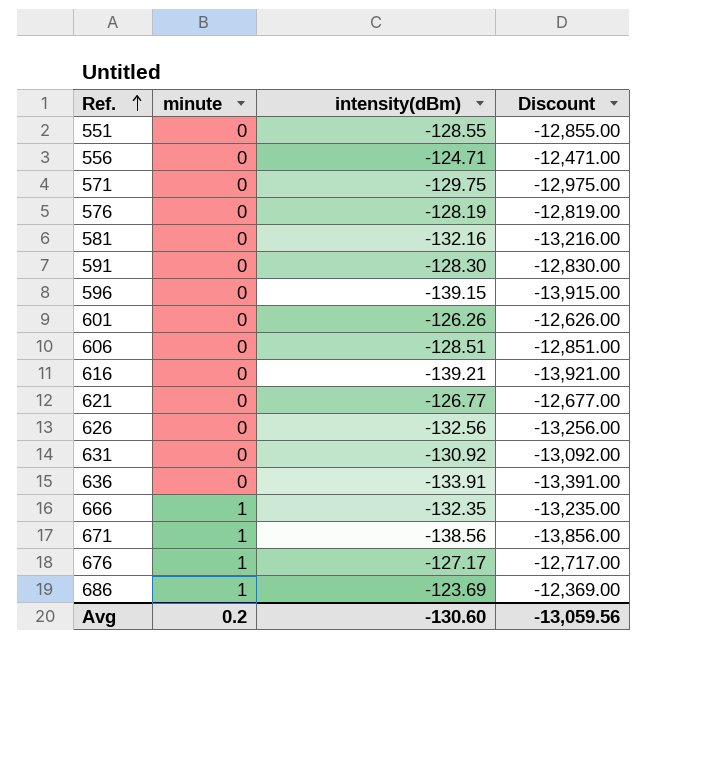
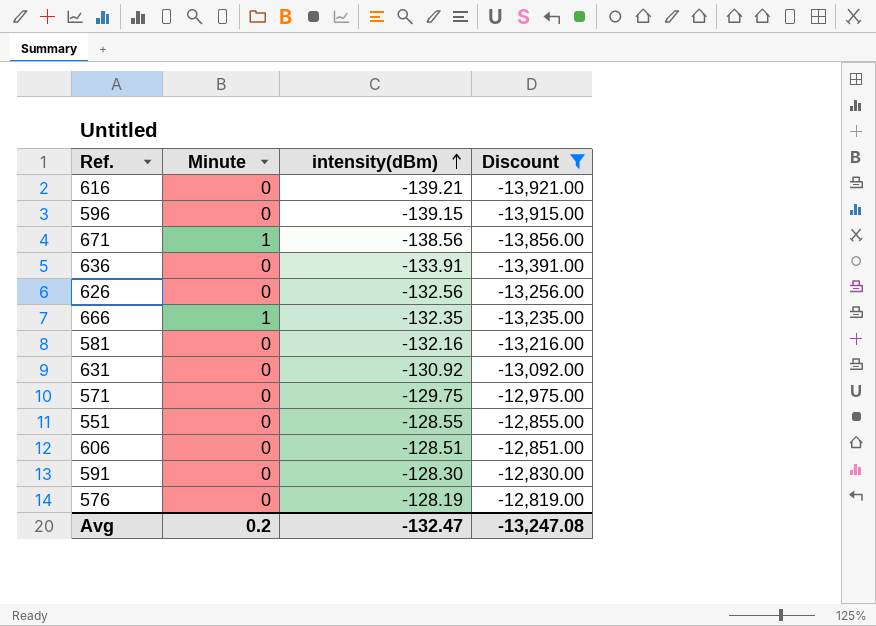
filter: none -> Discount <= -12,819.00
row order: Ref. ascending -> intensity(dBm) ascending
column name: minute -> Minute
Avg | intensity(dBm): -130.60 -> -132.47
Avg | Discount: -13,059.56 -> -13,247.08

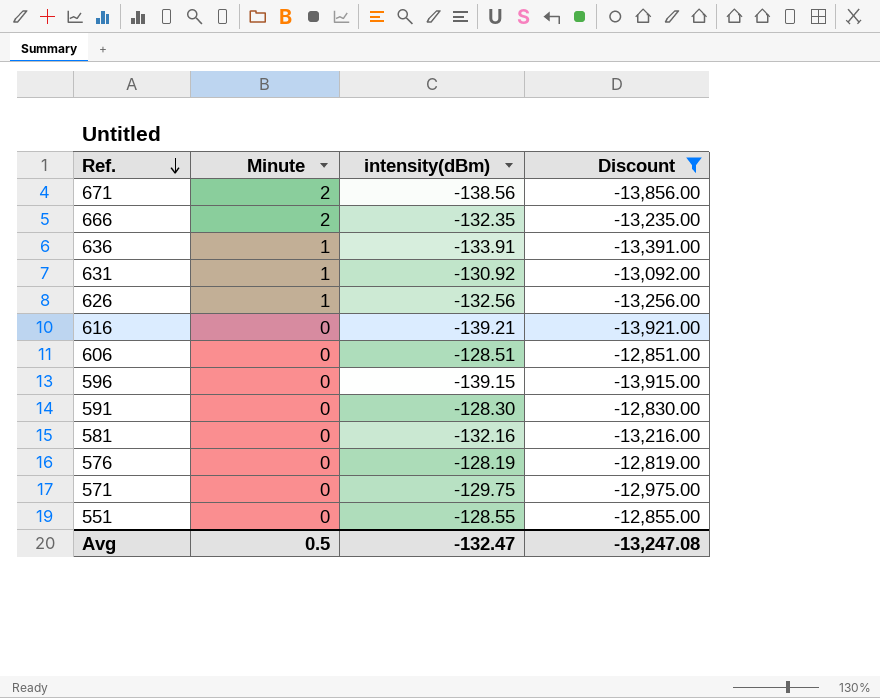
row order: intensity(dBm) ascending -> Ref. descending
671 | Minute: 1 -> 2
666 | Minute: 1 -> 2
636 | Minute: 0 -> 1
631 | Minute: 0 -> 1
626 | Minute: 0 -> 1
Avg | Minute: 0.2 -> 0.5

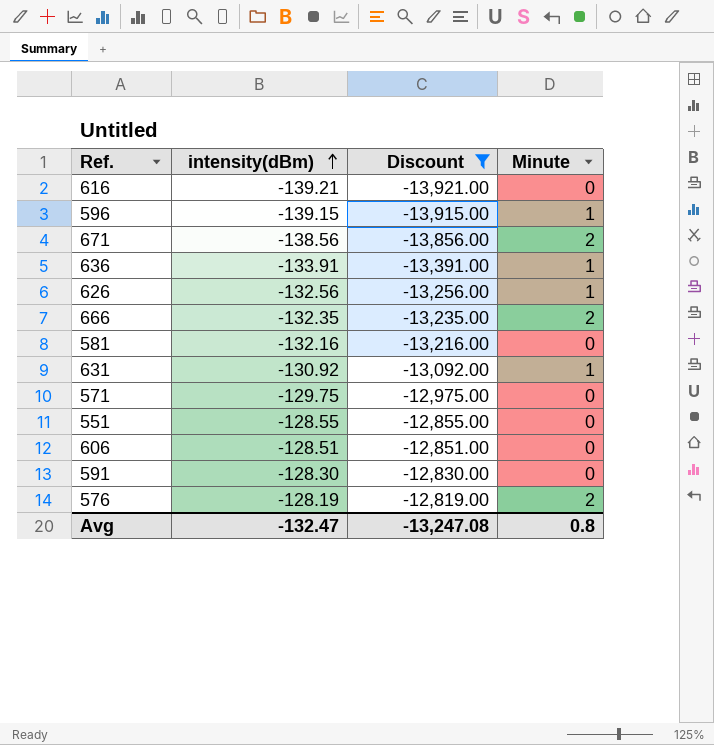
row order: Ref. descending -> intensity(dBm) ascending
column Minute | position: 2 -> 4
596 | Minute: 0 -> 1
576 | Minute: 0 -> 2
Avg | Minute: 0.5 -> 0.8

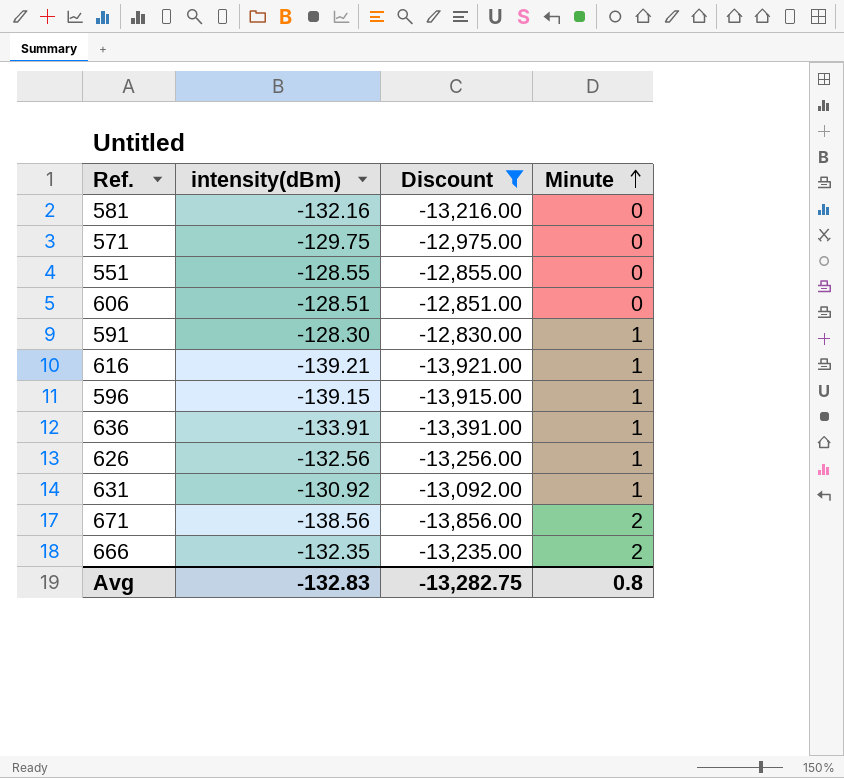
row order: intensity(dBm) ascending -> Minute ascending
row 576: -128.19 | -12,819.00 | 2 -> none
591 | Minute: 0 -> 1
616 | Minute: 0 -> 1
Avg | intensity(dBm): -132.47 -> -132.83
Avg | Discount: -13,247.08 -> -13,282.75

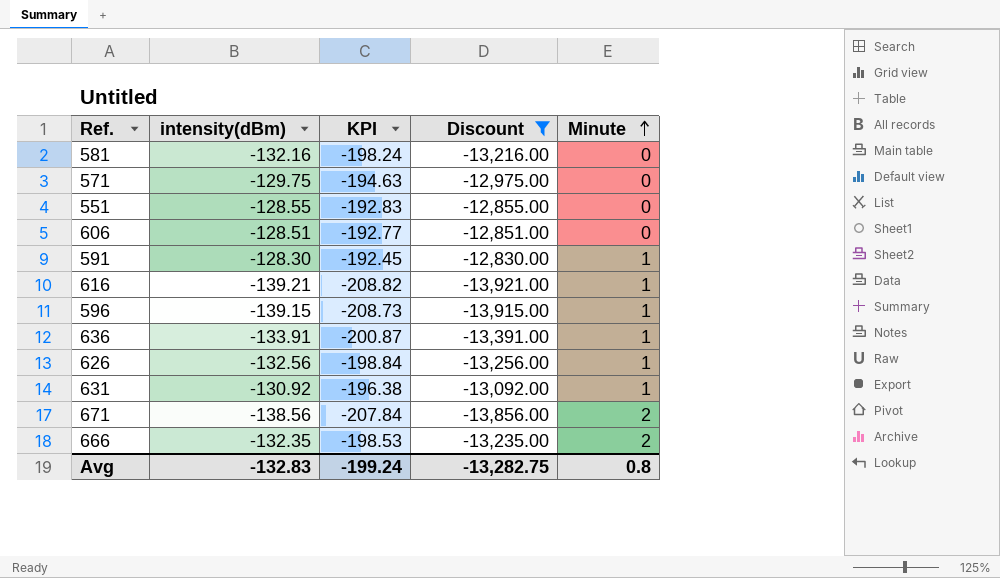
column KPI | formula: none -> [intensity(dBm)] * 1.5

